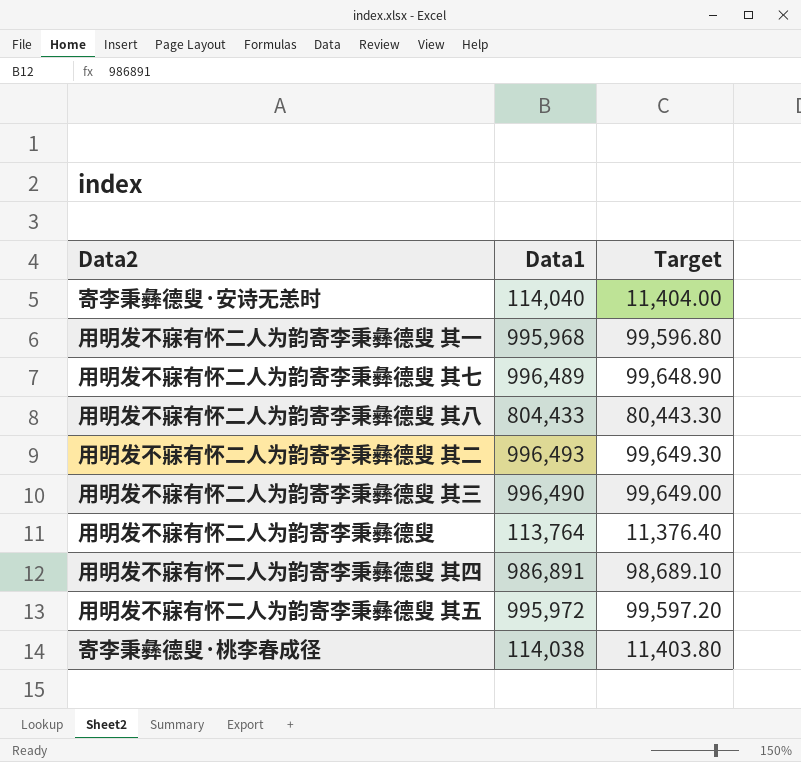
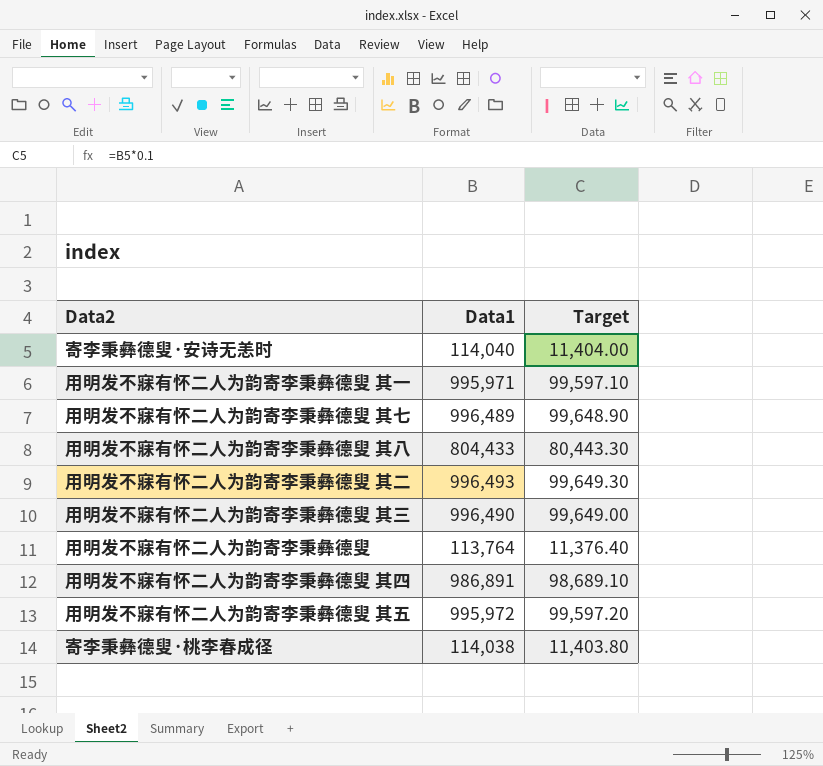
用明发不寐有怀二人为韵寄李秉彝德叟 其一 | Data1: 995,968 -> 995,971
用明发不寐有怀二人为韵寄李秉彝德叟 其一 | Target: 99,596.80 -> 99,597.10

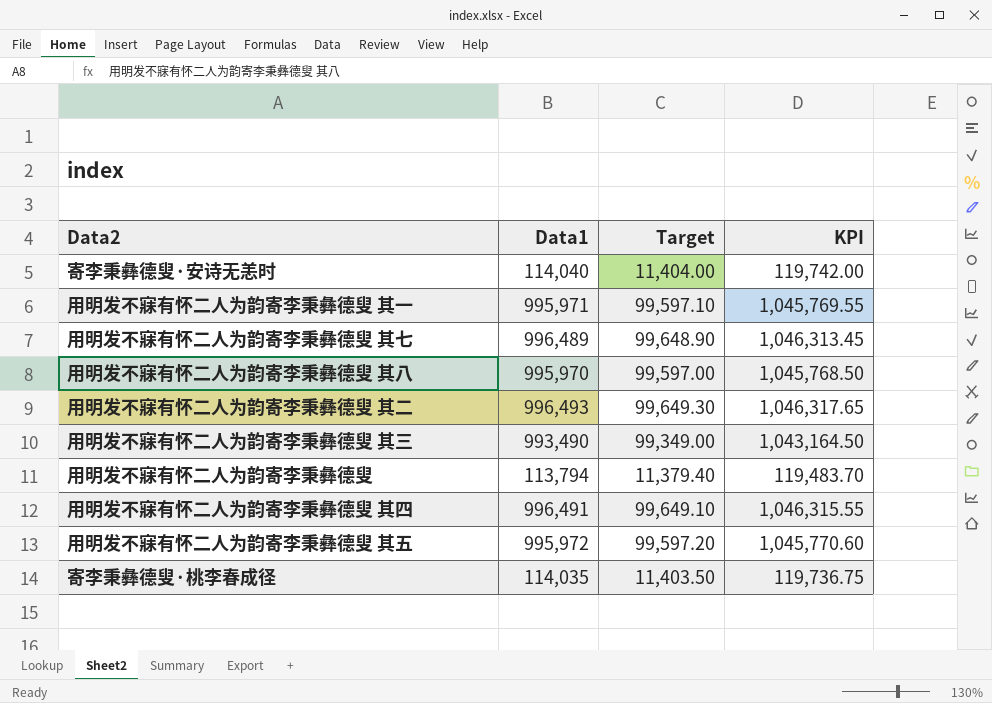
column KPI | formula: none -> [Data1] * 1.05
用明发不寐有怀二人为韵寄李秉彝德叟 其八 | Data1: 804,433 -> 995,970
用明发不寐有怀二人为韵寄李秉彝德叟 其八 | Target: 80,443.30 -> 99,597.00
用明发不寐有怀二人为韵寄李秉彝德叟 其三 | Data1: 996,490 -> 993,490
用明发不寐有怀二人为韵寄李秉彝德叟 其三 | Target: 99,649.00 -> 99,349.00
用明发不寐有怀二人为韵寄李秉彝德叟 | Data1: 113,764 -> 113,794
用明发不寐有怀二人为韵寄李秉彝德叟 | Target: 11,376.40 -> 11,379.40
用明发不寐有怀二人为韵寄李秉彝德叟 其四 | Data1: 986,891 -> 996,491
用明发不寐有怀二人为韵寄李秉彝德叟 其四 | Target: 98,689.10 -> 99,649.10
寄李秉彝德叟·桃李春成径 | Data1: 114,038 -> 114,035
寄李秉彝德叟·桃李春成径 | Target: 11,403.80 -> 11,403.50

